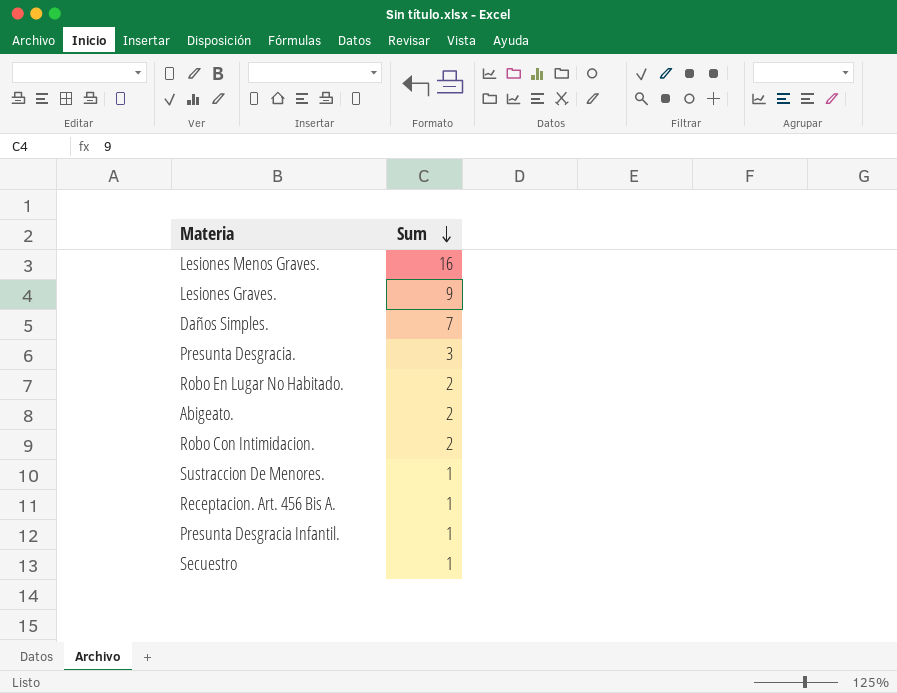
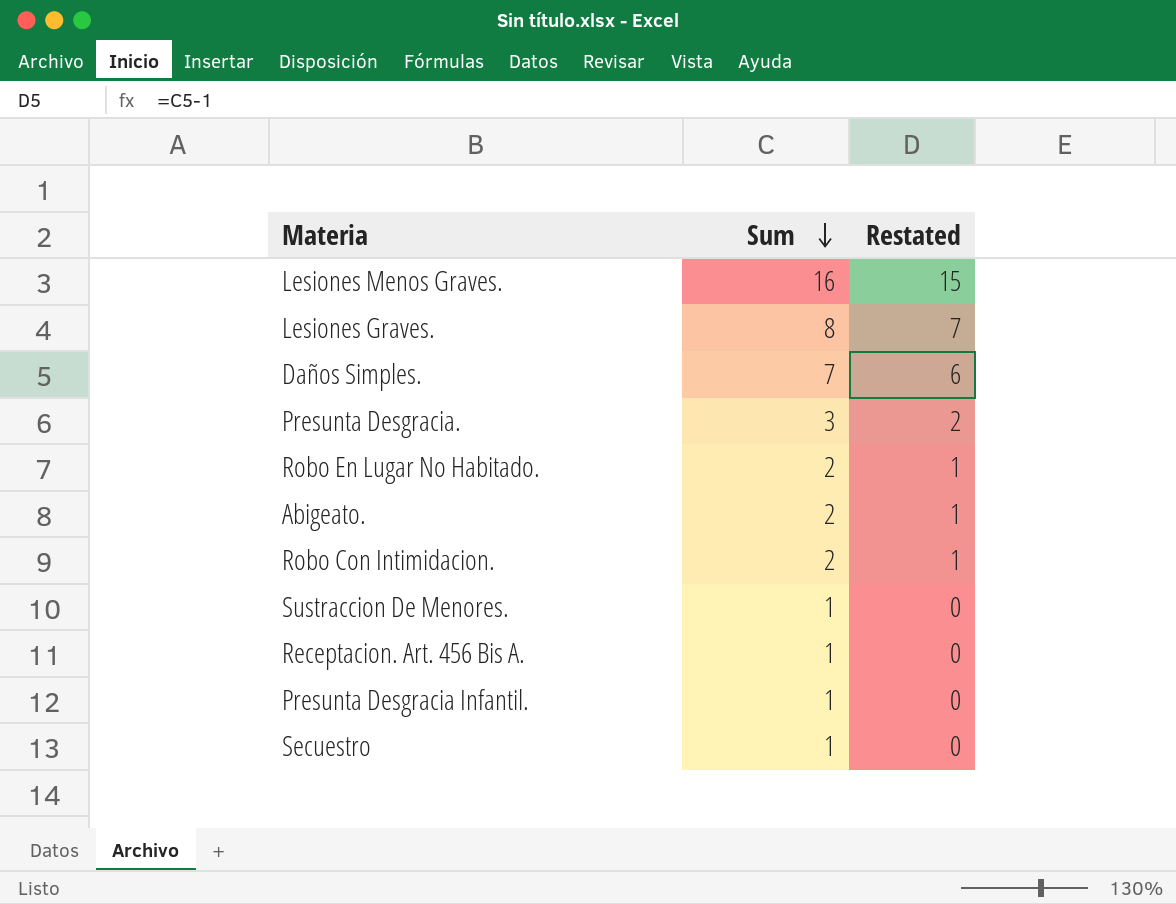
column Restated | formula: none -> [Sum] - 1
Lesiones Graves. | Sum: 9 -> 8

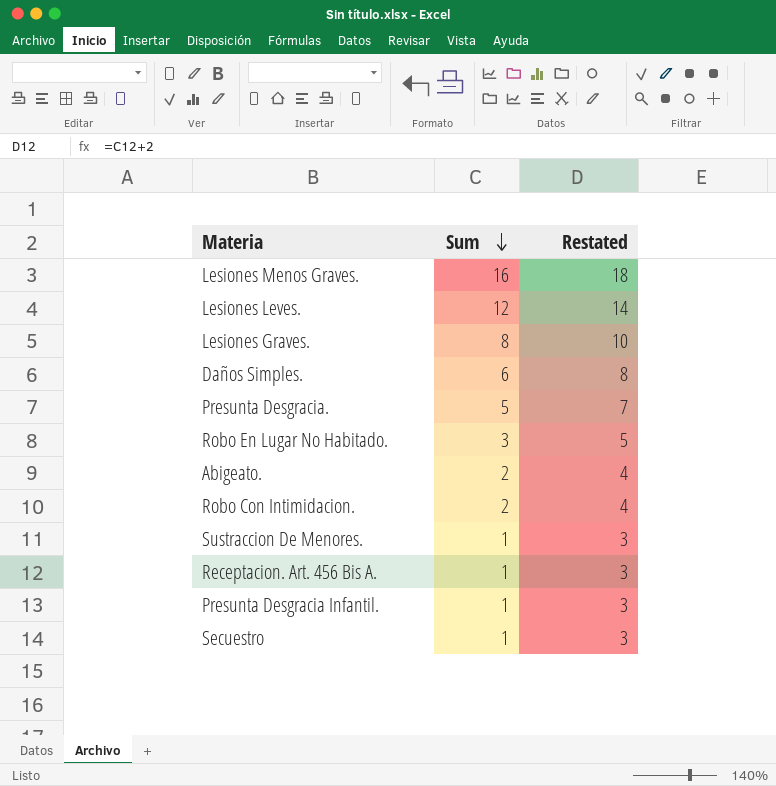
column Restated | formula: [Sum] - 1 -> [Sum] + 2
row Lesiones Leves.: none -> 12 | 14
Daños Simples. | Sum: 7 -> 6
Presunta Desgracia. | Sum: 3 -> 5
Robo En Lugar No Habitado. | Sum: 2 -> 3

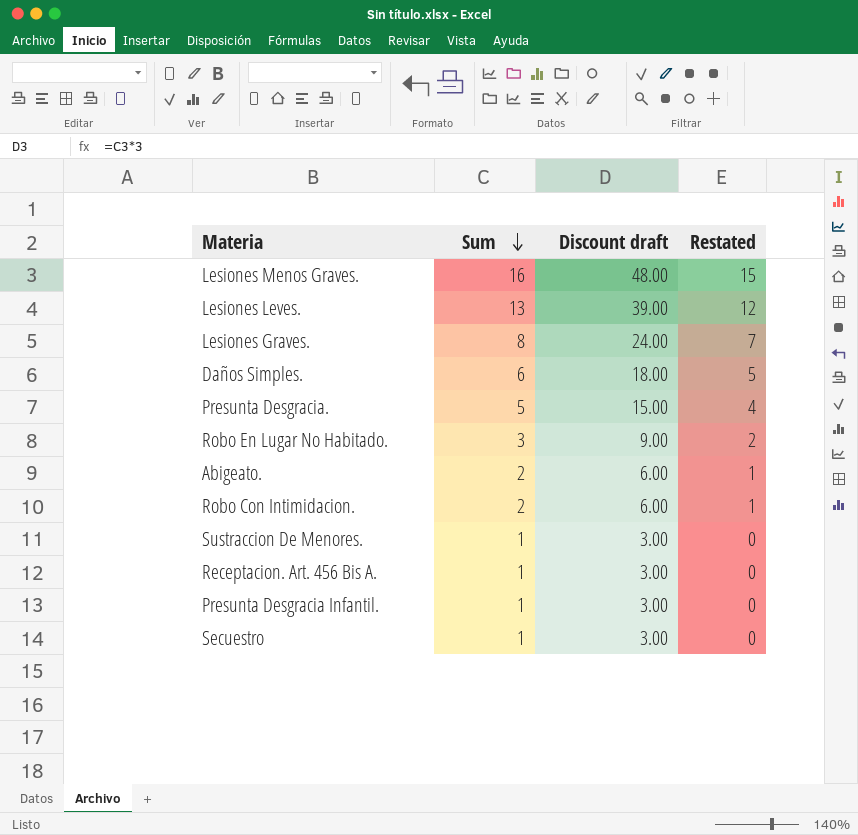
column Discount draft | formula: none -> [Sum] * 3
column Restated | formula: [Sum] + 2 -> [Sum] - 1
Lesiones Leves. | Sum: 12 -> 13

